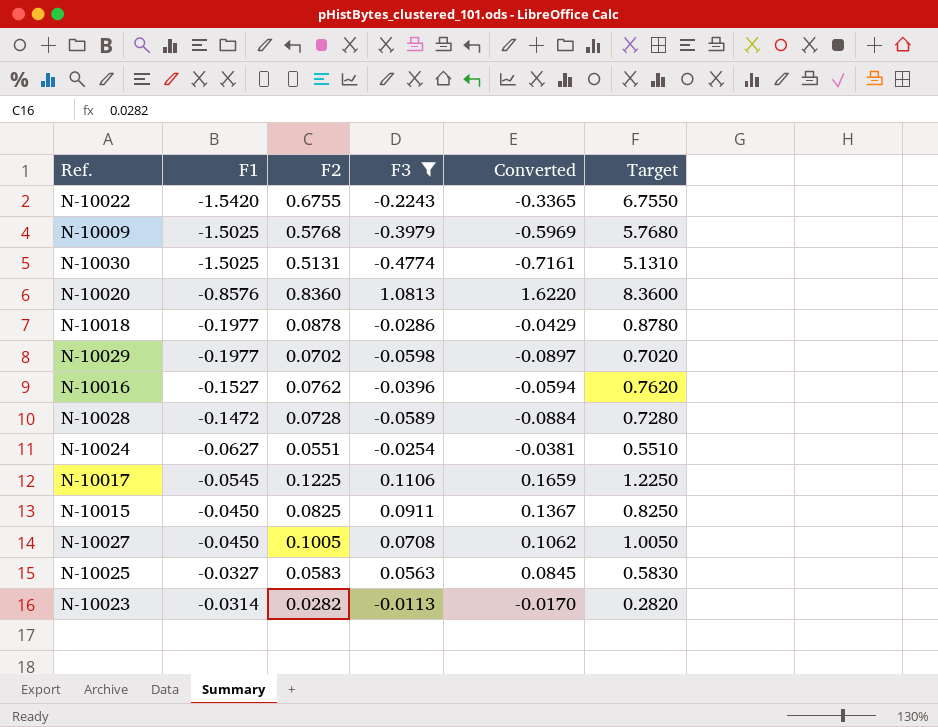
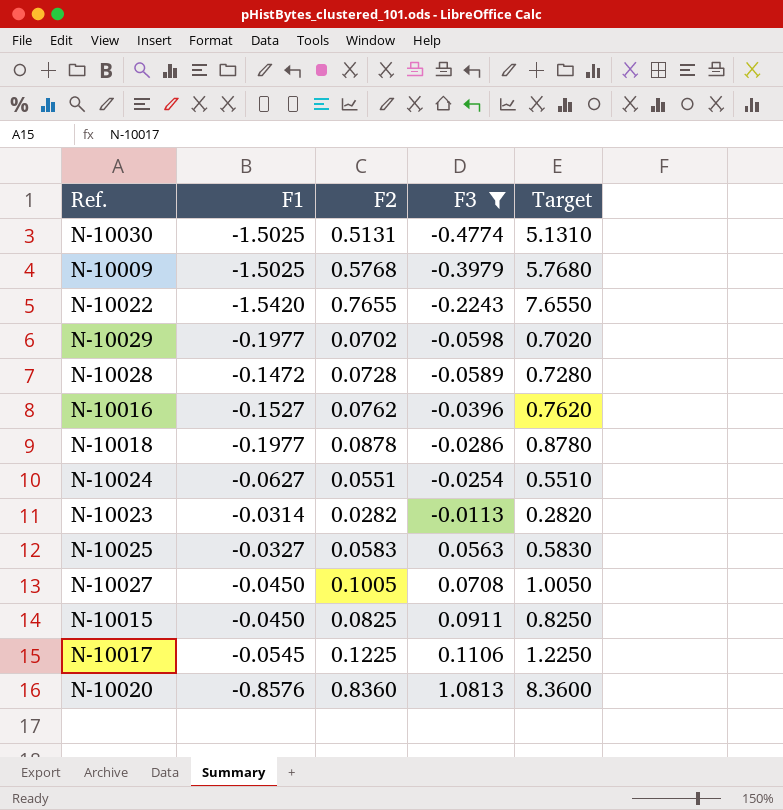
row order: F1 ascending -> F3 ascending
column Converted | formula: [F3] * 1.5 -> none
N-10022 | F2: 0.6755 -> 0.7655
N-10022 | Target: 6.7550 -> 7.6550

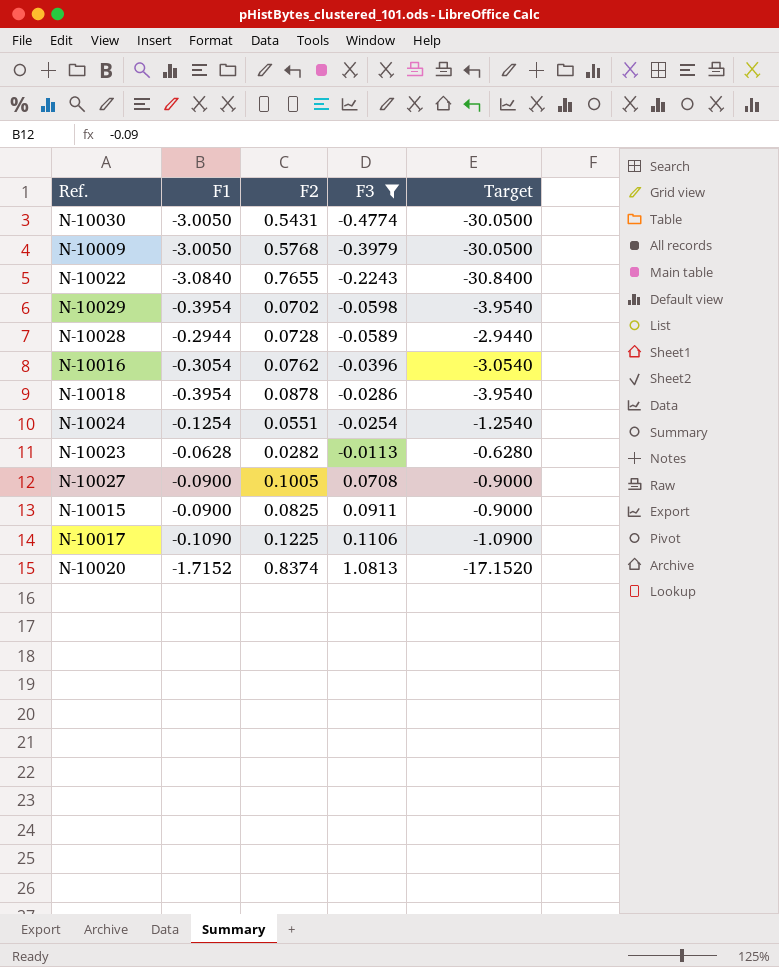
column Target | formula: [F2] * 10 -> [F1] * 10
row N-10025: -0.0327 | 0.0583 | 0.0563 | 0.5830 -> none
N-10030 | F1: -1.5025 -> -3.0050
N-10030 | F2: 0.5131 -> 0.5431
N-10009 | F1: -1.5025 -> -3.0050
N-10022 | F1: -1.5420 -> -3.0840
N-10029 | F1: -0.1977 -> -0.3954
N-10028 | F1: -0.1472 -> -0.2944
N-10016 | F1: -0.1527 -> -0.3054
N-10018 | F1: -0.1977 -> -0.3954
N-10024 | F1: -0.0627 -> -0.1254
N-10023 | F1: -0.0314 -> -0.0628
N-10027 | F1: -0.0450 -> -0.0900
N-10015 | F1: -0.0450 -> -0.0900
N-10017 | F1: -0.0545 -> -0.1090
N-10020 | F1: -0.8576 -> -1.7152
N-10020 | F2: 0.8360 -> 0.8374

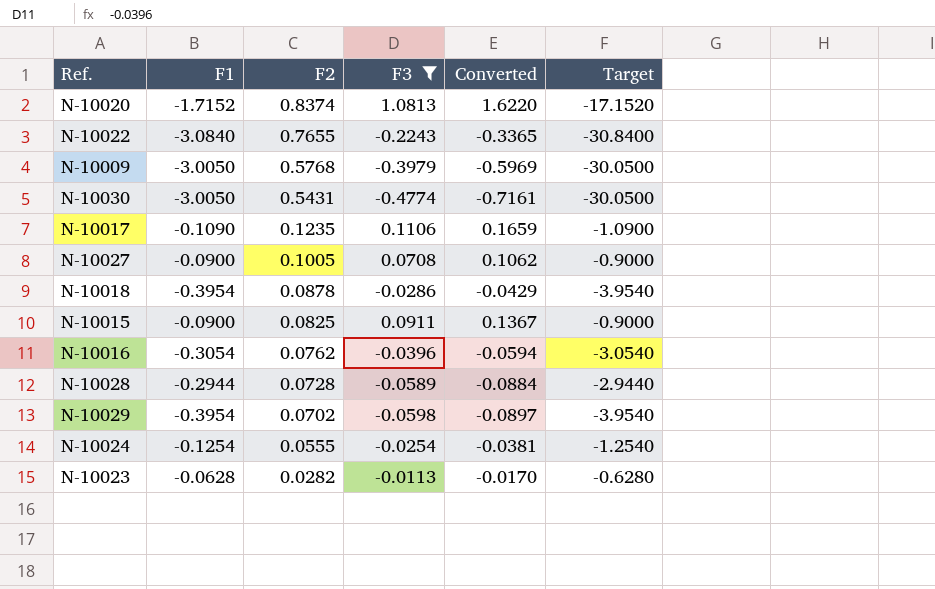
row order: F3 ascending -> F2 descending
column Converted | formula: none -> [F3] * 1.5
N-10017 | F2: 0.1225 -> 0.1235
N-10024 | F2: 0.0551 -> 0.0555

